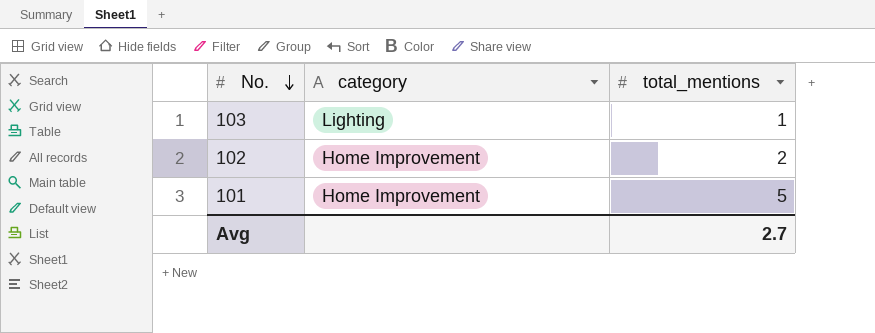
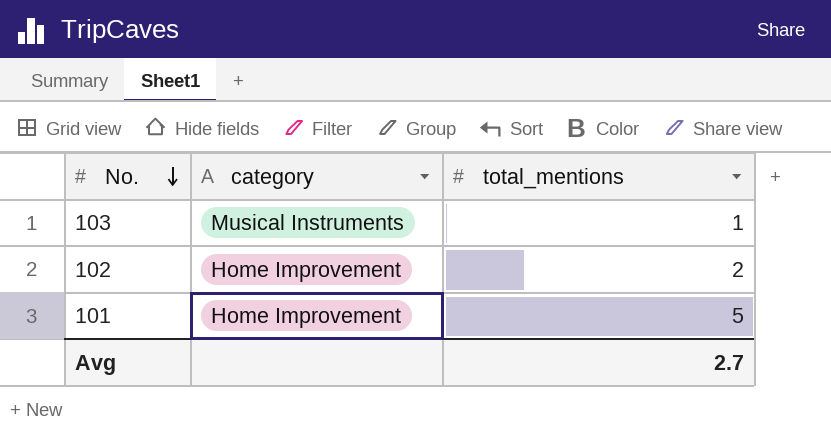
103 | category: Lighting -> Musical Instruments

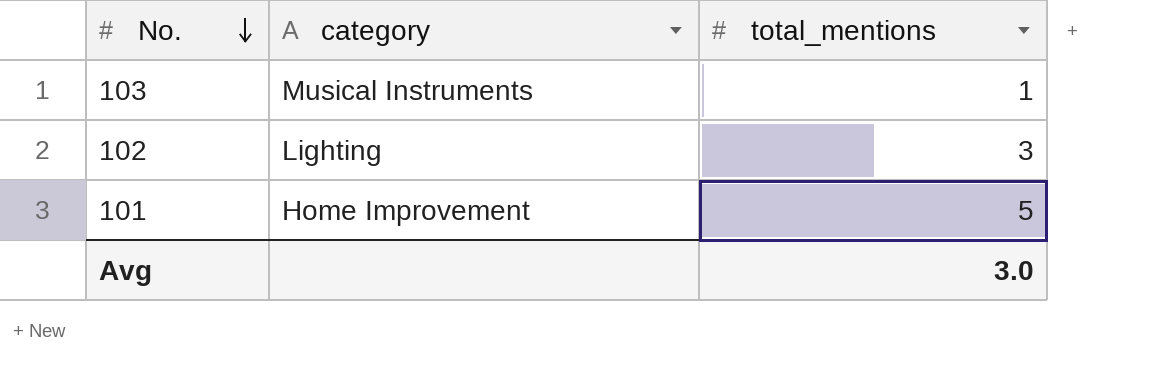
102 | category: Home Improvement -> Lighting
102 | total_mentions: 2 -> 3
Avg | total_mentions: 2.7 -> 3.0

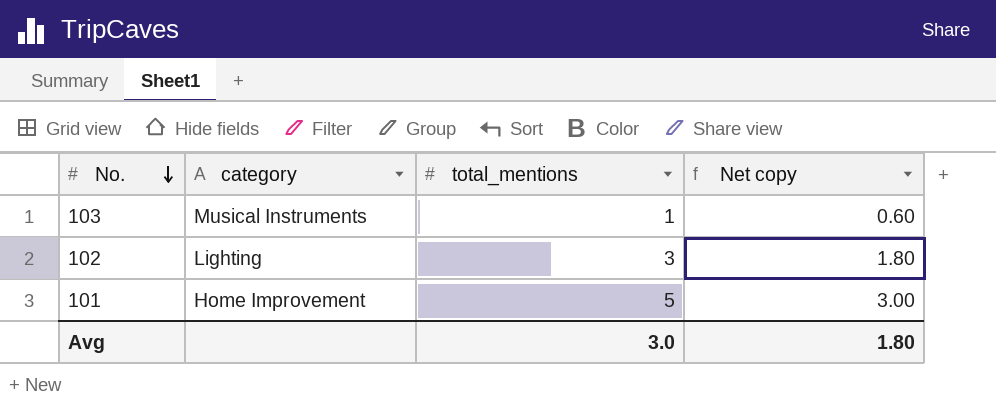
column Net copy | formula: none -> [total_mentions] * 0.6

